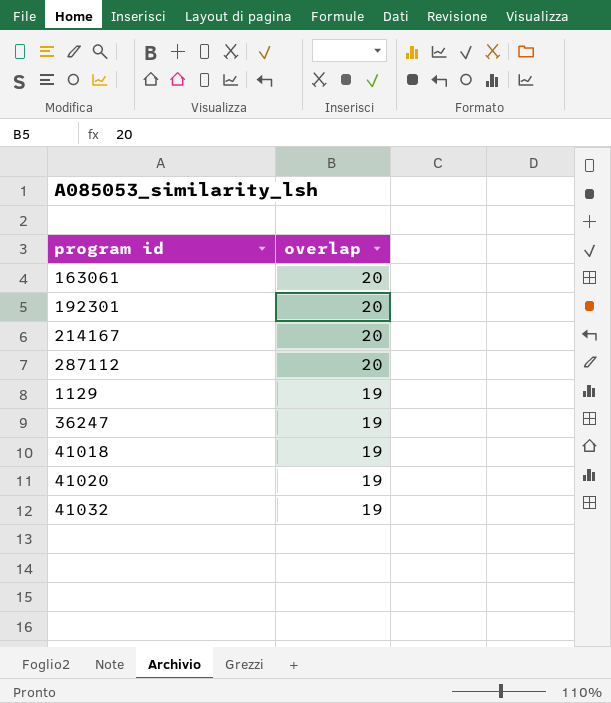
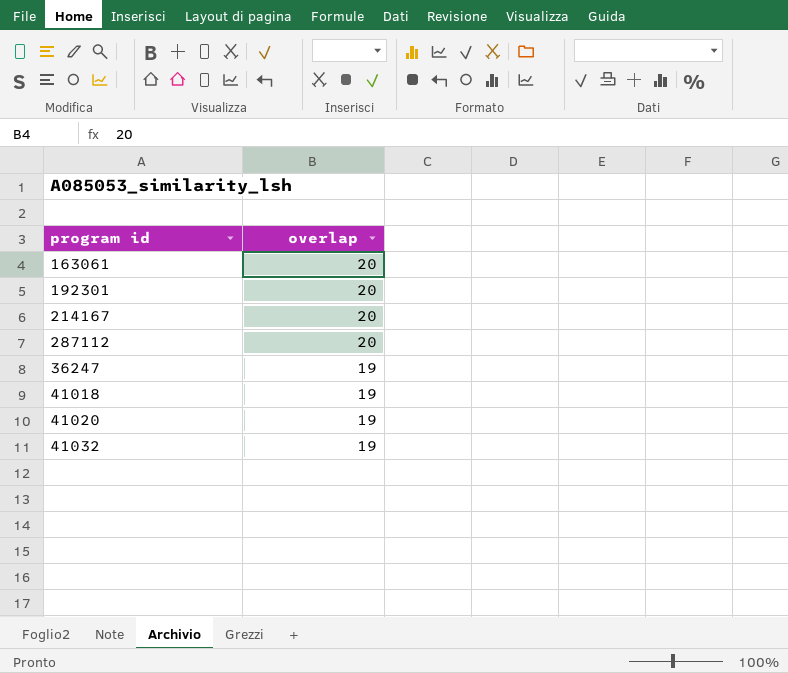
row 1129: 19 -> none

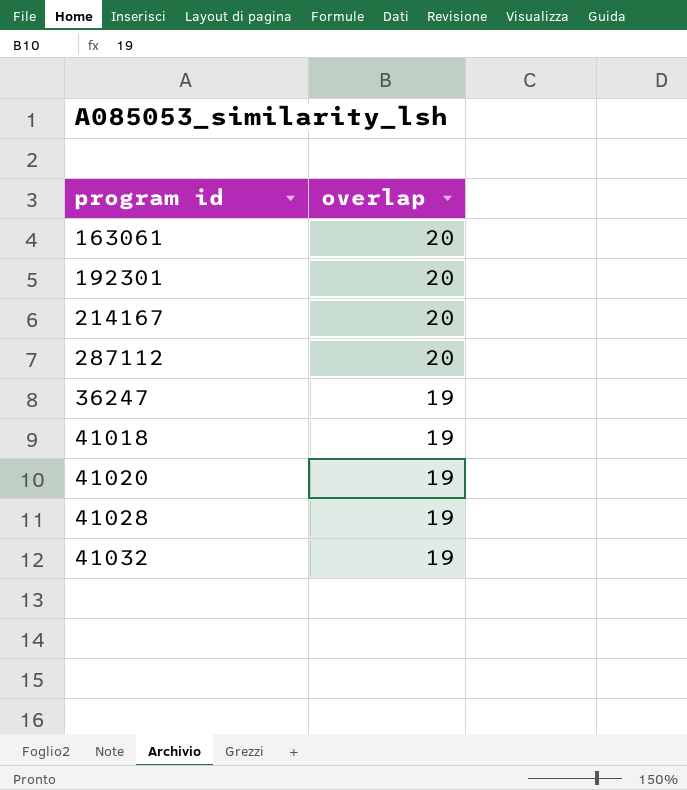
row 41028: none -> 19

